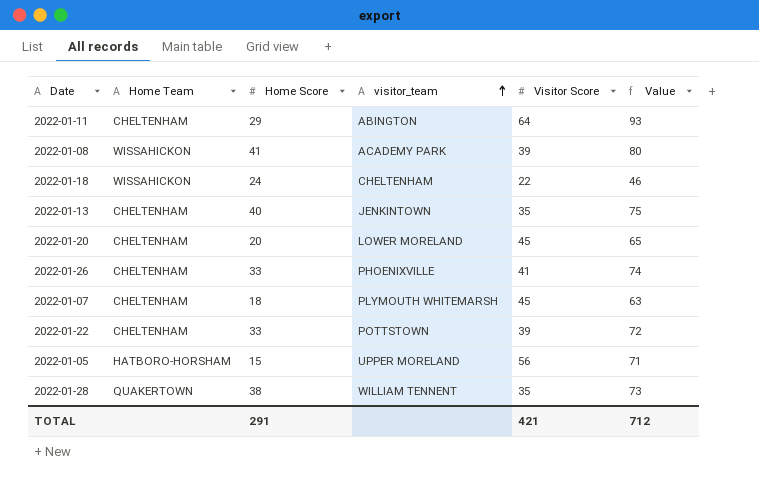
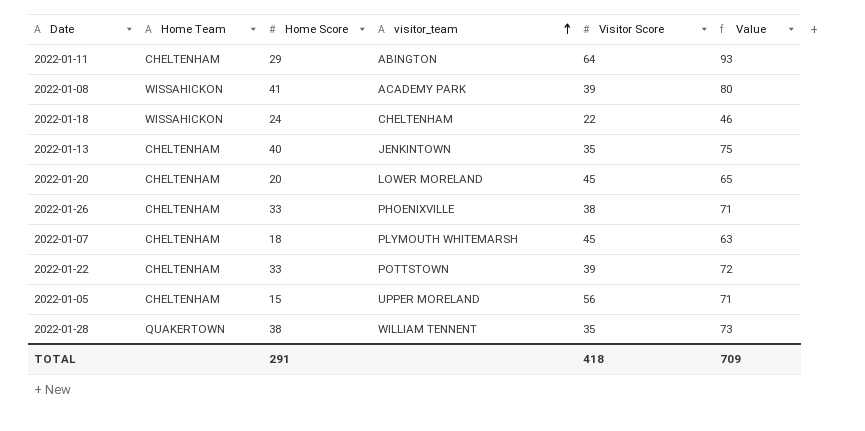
2022-01-26 | Visitor Score: 41 -> 38
2022-01-26 | Value: 74 -> 71
2022-01-05 | Home Team: HATBORO-HORSHAM -> CHELTENHAM
TOTAL | Visitor Score: 421 -> 418
TOTAL | Value: 712 -> 709

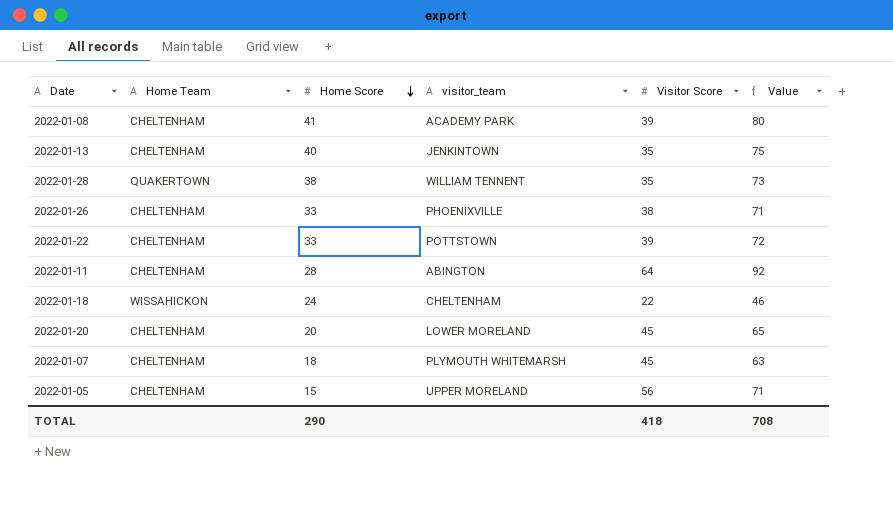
row order: visitor_team ascending -> Home Score descending
2022-01-08 | Home Team: WISSAHICKON -> CHELTENHAM
2022-01-11 | Home Score: 29 -> 28
2022-01-11 | Value: 93 -> 92
TOTAL | Home Score: 291 -> 290
TOTAL | Value: 709 -> 708

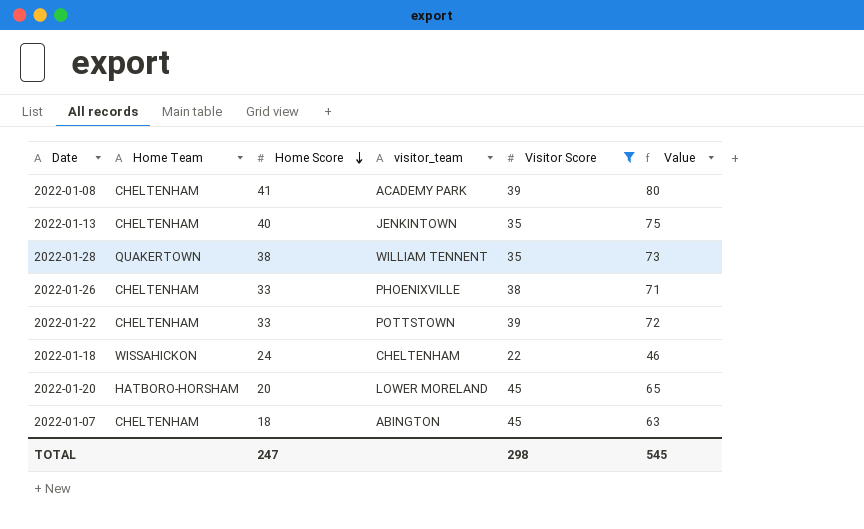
filter: none -> Visitor Score <= 45
2022-01-20 | Home Team: CHELTENHAM -> HATBORO-HORSHAM
2022-01-07 | visitor_team: PLYMOUTH WHITEMARSH -> ABINGTON
TOTAL | Home Score: 290 -> 247
TOTAL | Visitor Score: 418 -> 298
TOTAL | Value: 708 -> 545

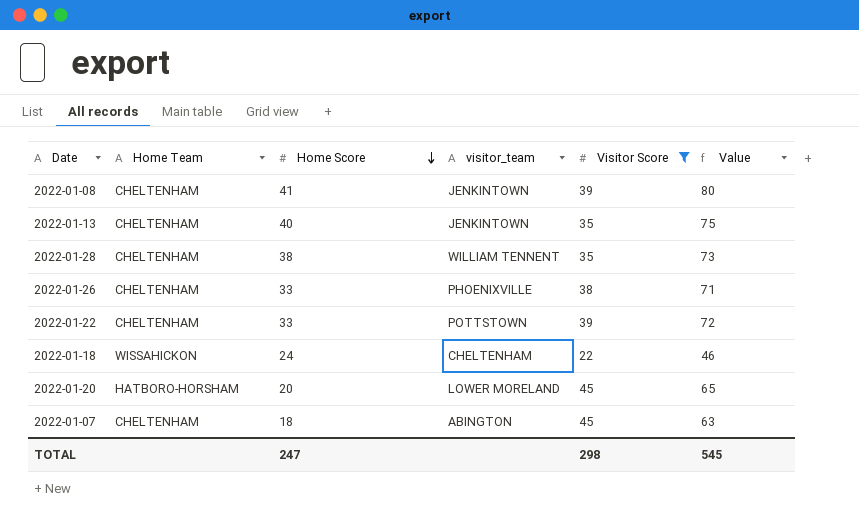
2022-01-08 | visitor_team: ACADEMY PARK -> JENKINTOWN
2022-01-28 | Home Team: QUAKERTOWN -> CHELTENHAM

